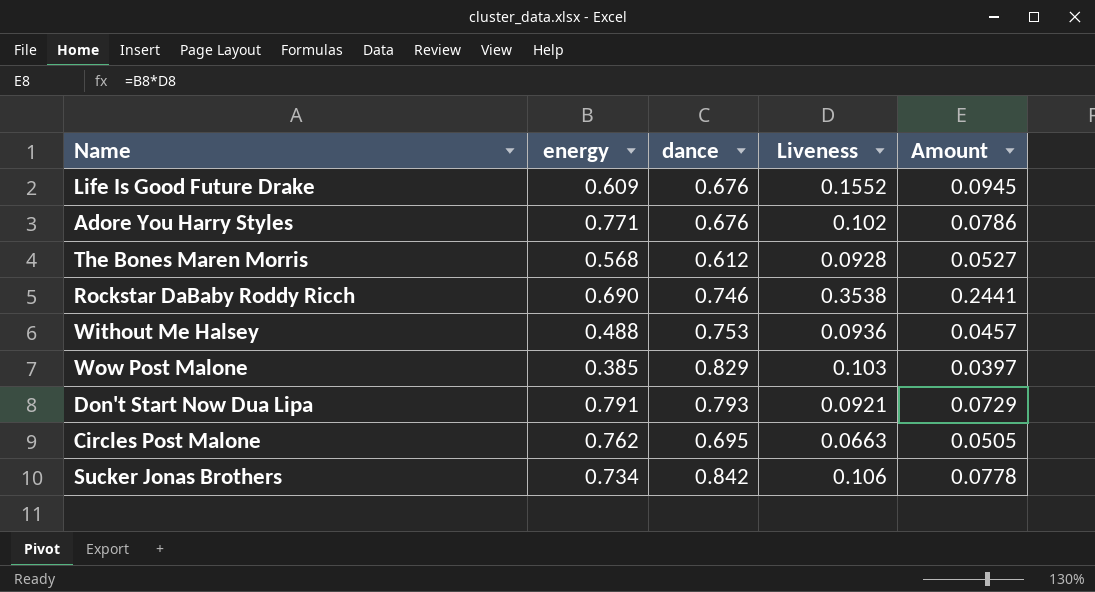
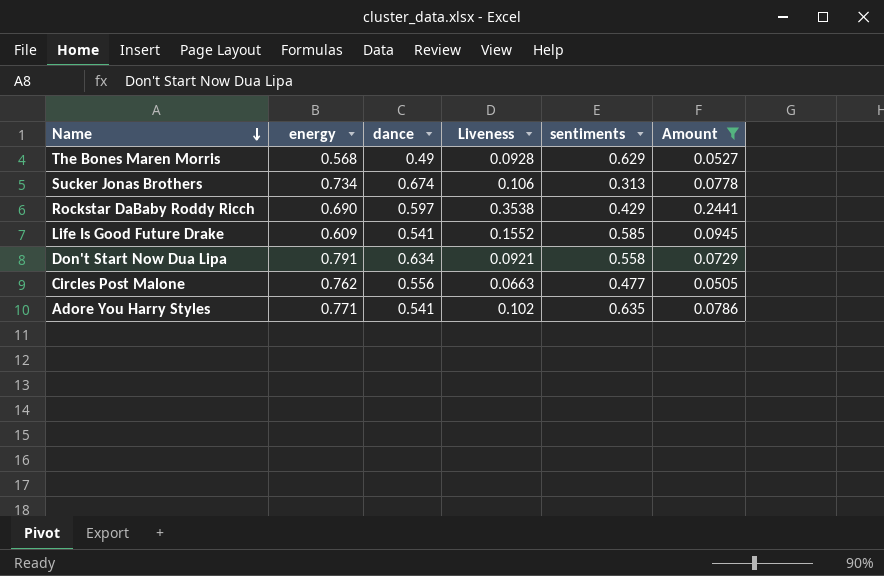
filter: none -> Amount >= 0.0505
row order: none -> Name descending
column sentiments | position: none -> 5
The Bones Maren Morris | dance: 0.612 -> 0.49
Sucker Jonas Brothers | dance: 0.842 -> 0.674
Rockstar DaBaby Roddy Ricch | dance: 0.746 -> 0.597
Life Is Good Future Drake | dance: 0.676 -> 0.541
Don't Start Now Dua Lipa | dance: 0.793 -> 0.634
Circles Post Malone | dance: 0.695 -> 0.556
Adore You Harry Styles | dance: 0.676 -> 0.541

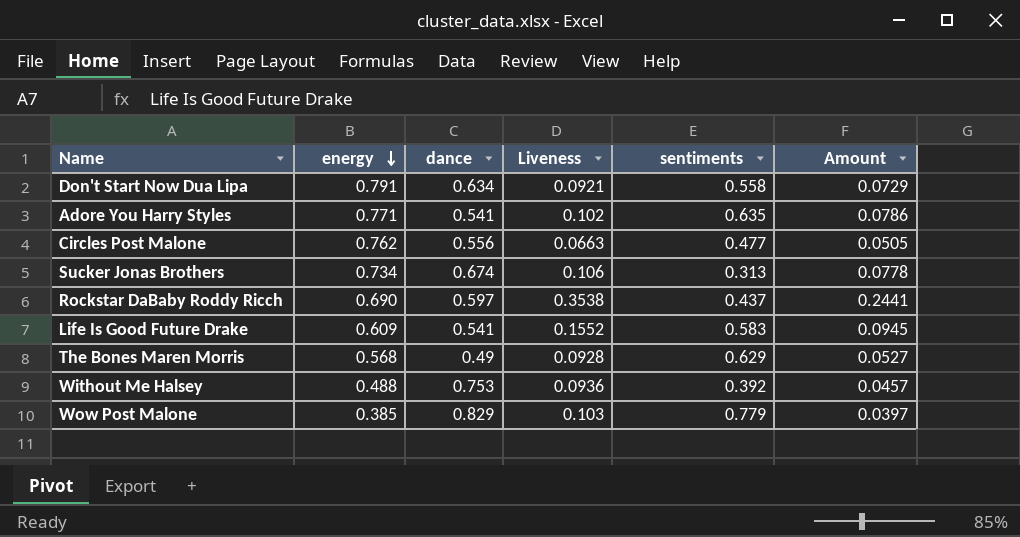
filter: Amount >= 0.0505 -> none
row order: Name descending -> energy descending
Rockstar DaBaby Roddy Ricch | sentiments: 0.429 -> 0.437
Life Is Good Future Drake | sentiments: 0.585 -> 0.583

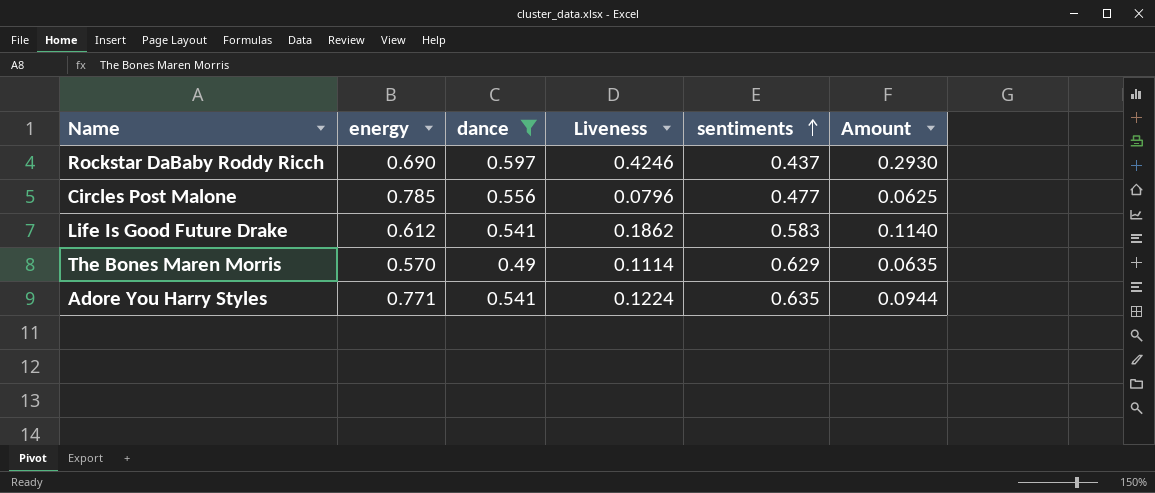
filter: none -> dance <= 0.597
row order: energy descending -> sentiments ascending
Rockstar DaBaby Roddy Ricch | Liveness: 0.3538 -> 0.4246
Rockstar DaBaby Roddy Ricch | Amount: 0.2441 -> 0.2930
Circles Post Malone | energy: 0.762 -> 0.785
Circles Post Malone | Liveness: 0.0663 -> 0.0796
Circles Post Malone | Amount: 0.0505 -> 0.0625
Life Is Good Future Drake | energy: 0.609 -> 0.612
Life Is Good Future Drake | Liveness: 0.1552 -> 0.1862
Life Is Good Future Drake | Amount: 0.0945 -> 0.1140
The Bones Maren Morris | energy: 0.568 -> 0.570
The Bones Maren Morris | Liveness: 0.0928 -> 0.1114
The Bones Maren Morris | Amount: 0.0527 -> 0.0635
Adore You Harry Styles | Liveness: 0.102 -> 0.1224
Adore You Harry Styles | Amount: 0.0786 -> 0.0944

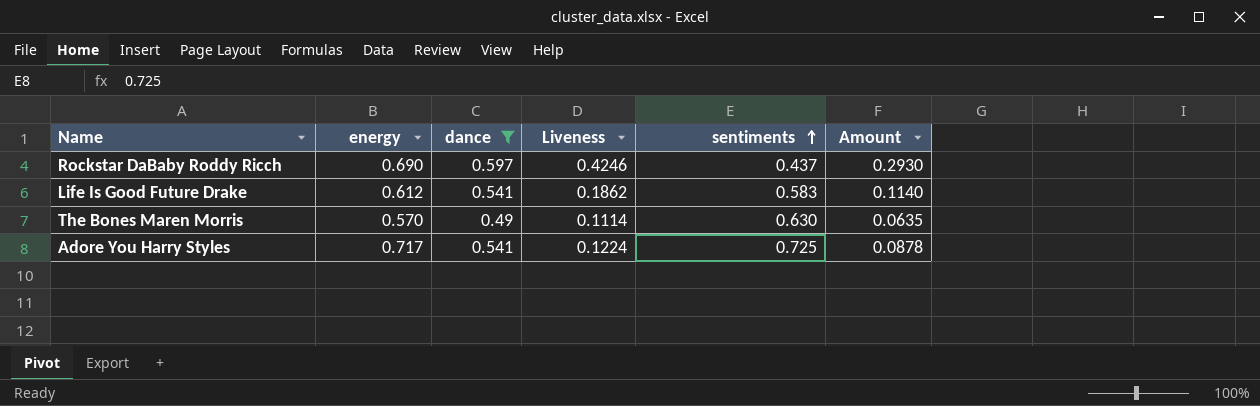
row Circles Post Malone: 0.785 | 0.556 | 0.0796 | 0.477 | 0.0625 -> none
The Bones Maren Morris | sentiments: 0.629 -> 0.630
Adore You Harry Styles | energy: 0.771 -> 0.717
Adore You Harry Styles | sentiments: 0.635 -> 0.725
Adore You Harry Styles | Amount: 0.0944 -> 0.0878

